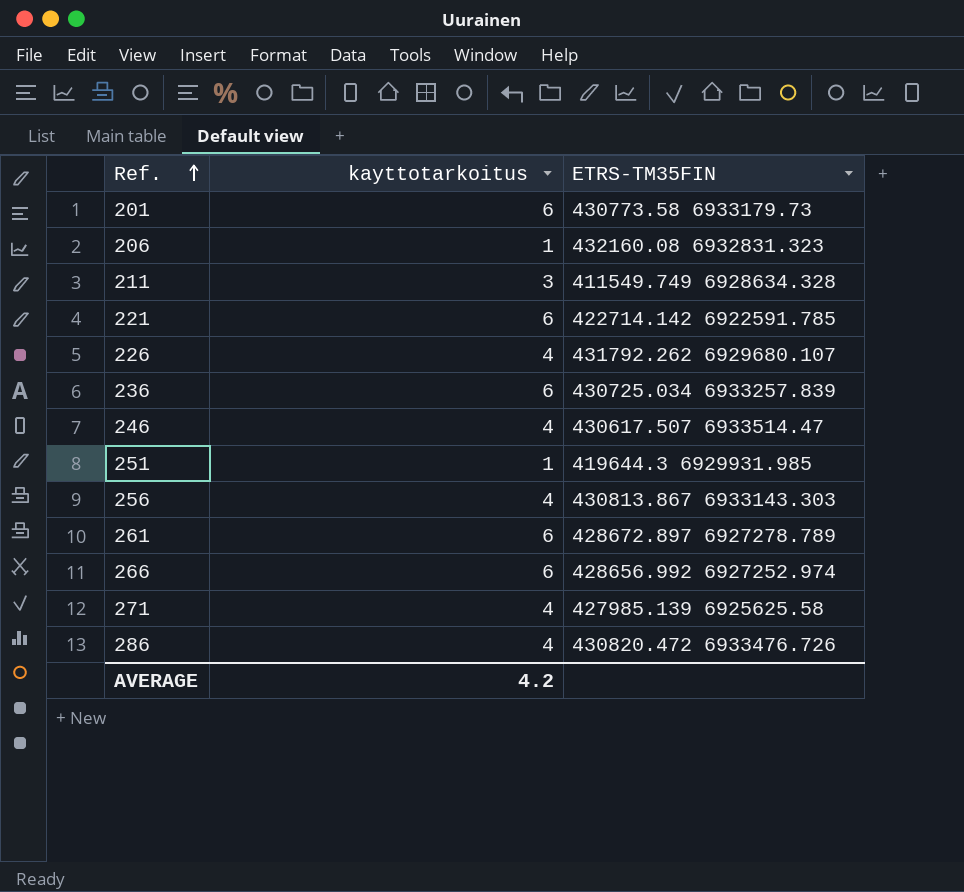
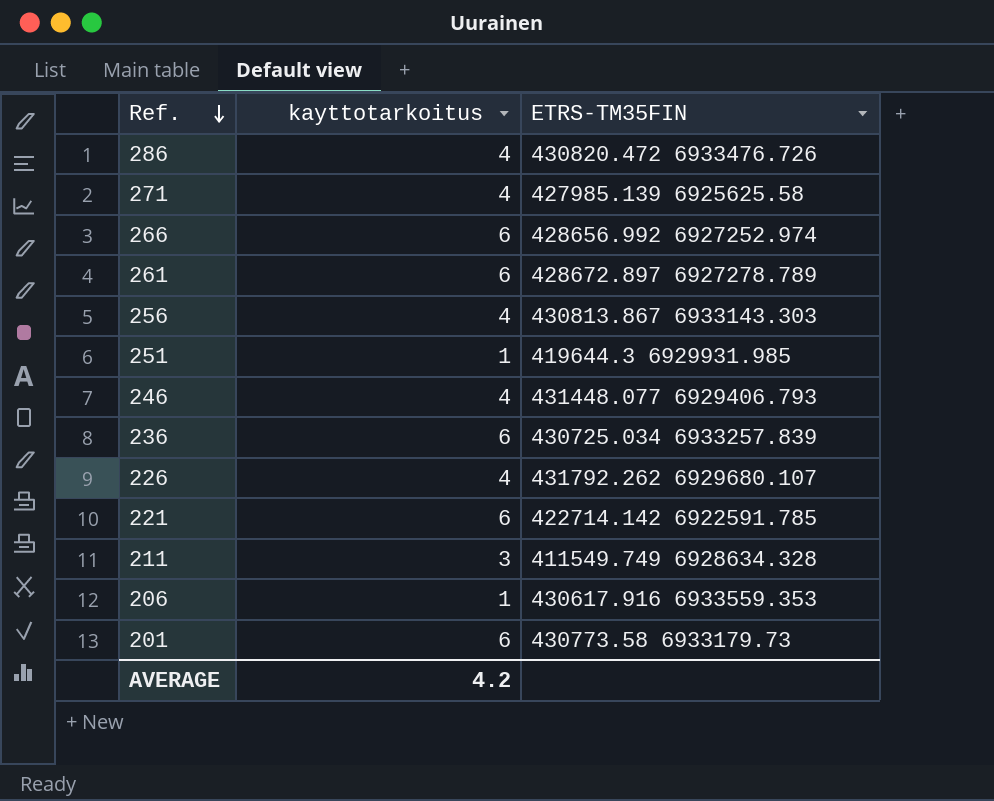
row order: Ref. ascending -> Ref. descending
246 | ETRS-TM35FIN: 430617.507 6933514.47 -> 431448.077 6929406.793
206 | ETRS-TM35FIN: 432160.08 6932831.323 -> 430617.916 6933559.353

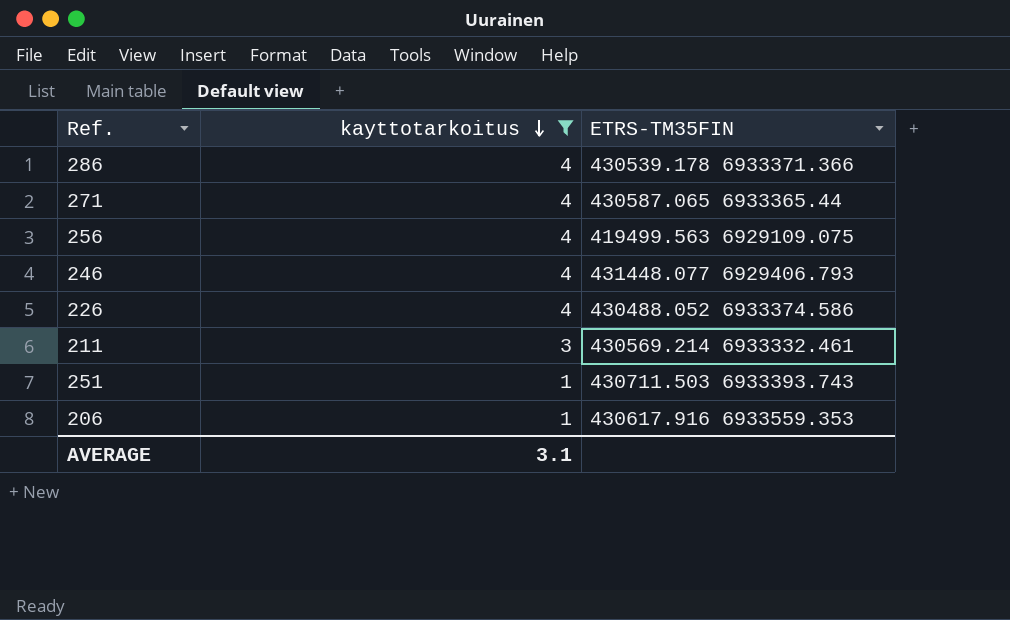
filter: none -> kayttotarkoitus != 6
row order: Ref. descending -> kayttotarkoitus descending
286 | ETRS-TM35FIN: 430820.472 6933476.726 -> 430539.178 6933371.366
271 | ETRS-TM35FIN: 427985.139 6925625.58 -> 430587.065 6933365.44
256 | ETRS-TM35FIN: 430813.867 6933143.303 -> 419499.563 6929109.075
226 | ETRS-TM35FIN: 431792.262 6929680.107 -> 430488.052 6933374.586
211 | ETRS-TM35FIN: 411549.749 6928634.328 -> 430569.214 6933332.461
251 | ETRS-TM35FIN: 419644.3 6929931.985 -> 430711.503 6933393.743
AVERAGE | kayttotarkoitus: 4.2 -> 3.1

